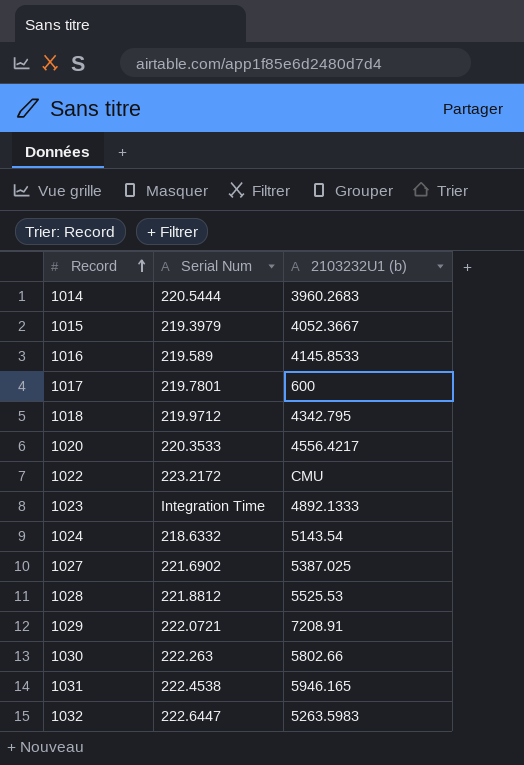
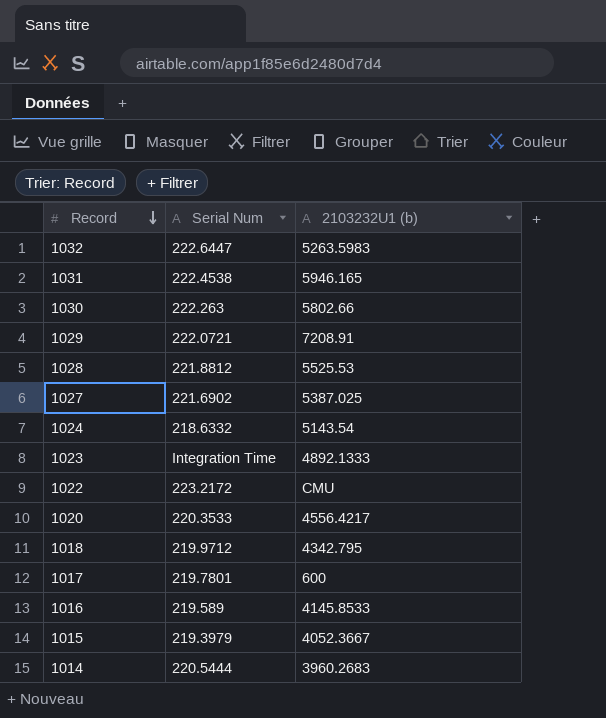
row order: Record ascending -> Record descending

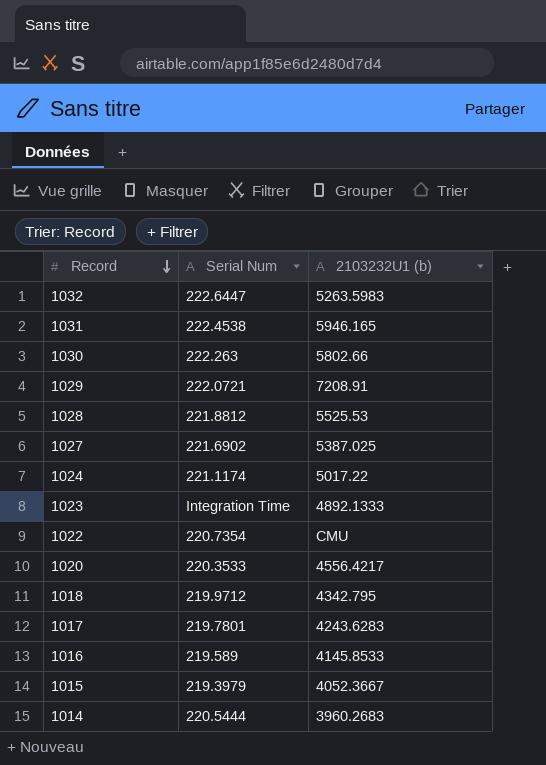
1024 | Serial Num: 218.6332 -> 221.1174
1024 | 2103232U1 (b): 5143.54 -> 5017.22
1022 | Serial Num: 223.2172 -> 220.7354
1017 | 2103232U1 (b): 600 -> 4243.6283

